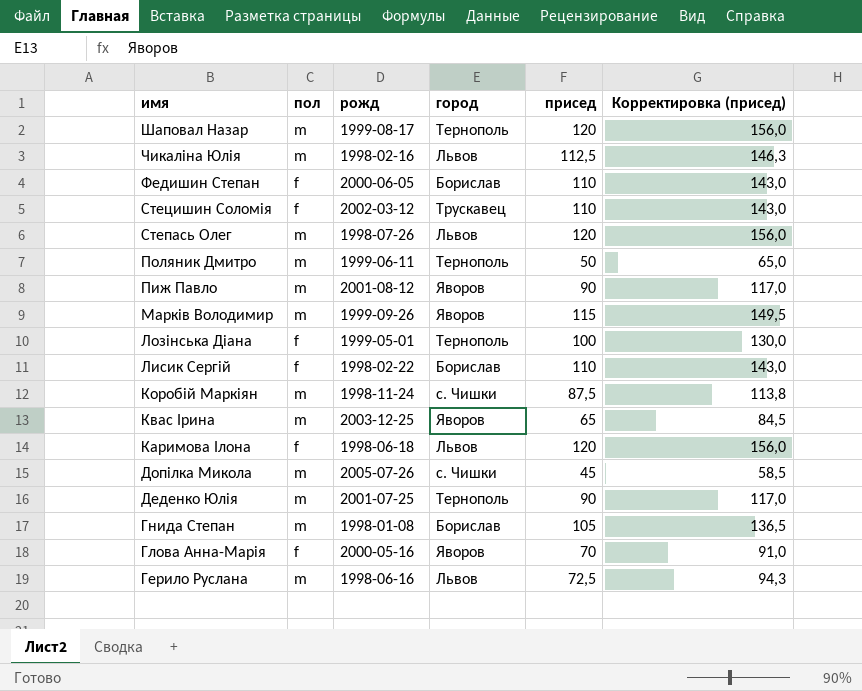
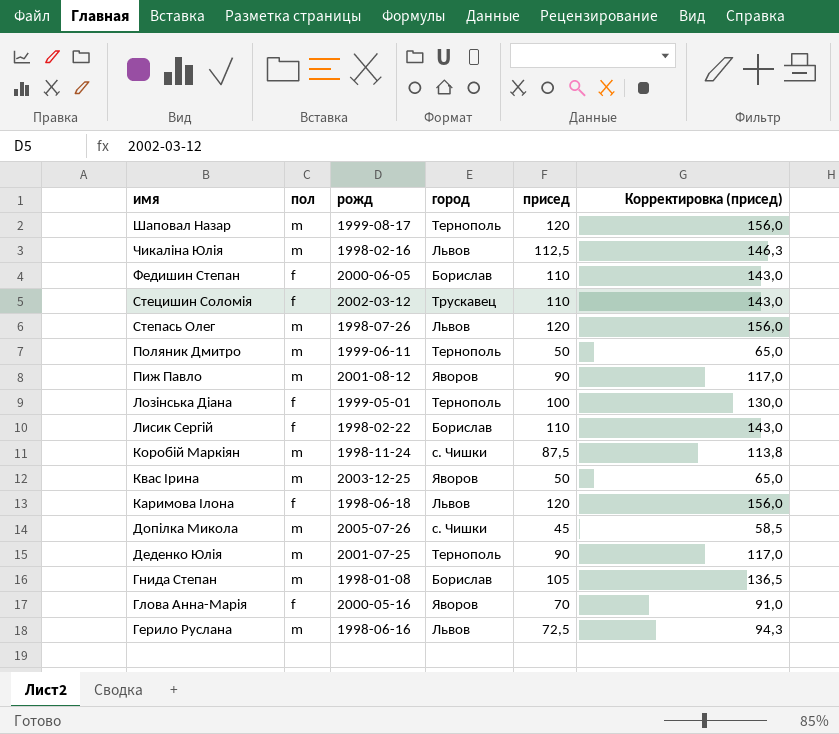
row Марків Володимир: m | 1999-09-26 | Яворов | 115 | 149,5 -> none
Квас Ірина | присед: 65 -> 50
Квас Ірина | Корректировка (присед): 84,5 -> 65,0

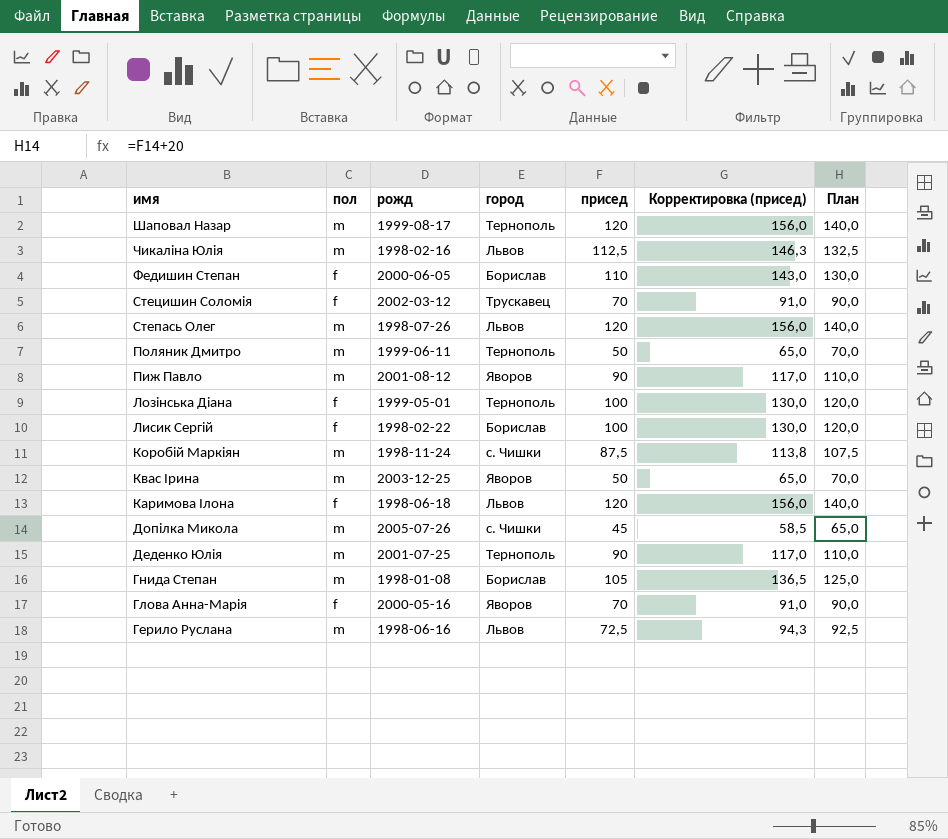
column План | formula: none -> [присед] + 20
Стецишин Соломія | присед: 110 -> 70
Стецишин Соломія | Корректировка (присед): 143,0 -> 91,0
Лисик Сергій | присед: 110 -> 100
Лисик Сергій | Корректировка (присед): 143,0 -> 130,0

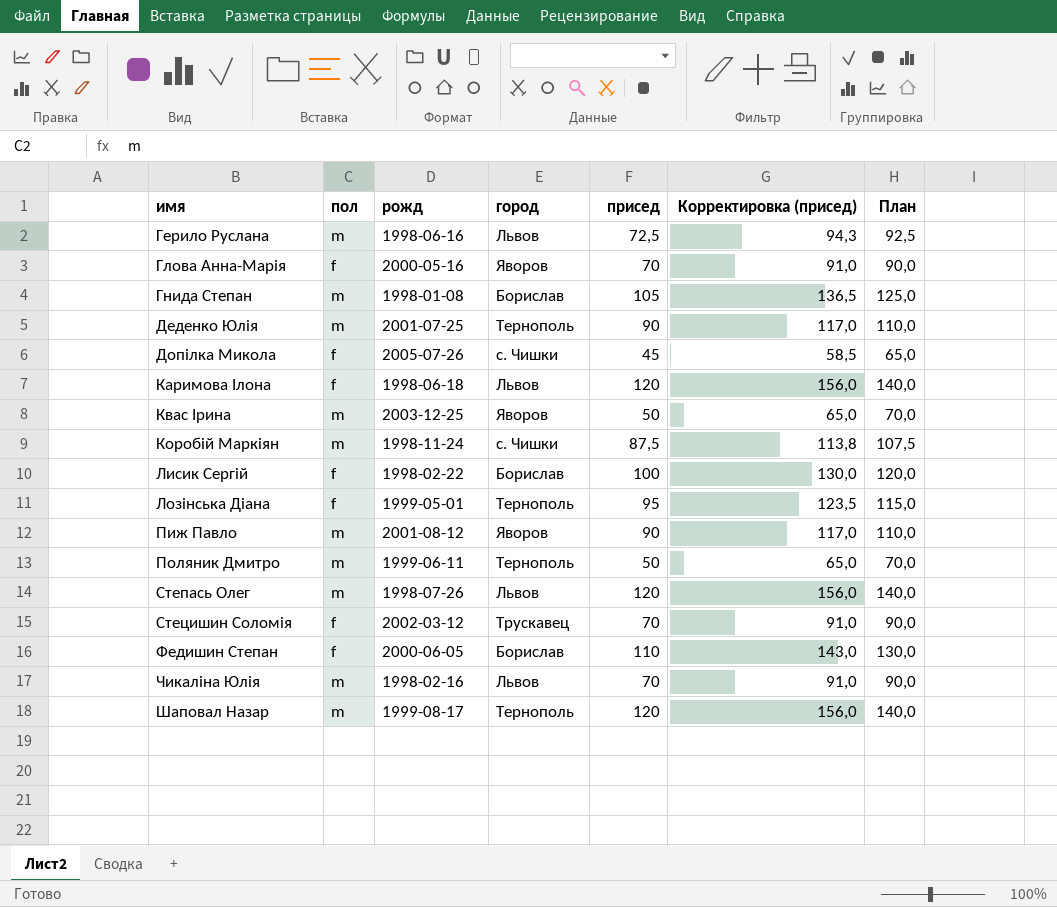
row order: имя descending -> имя ascending
Допілка Микола | пол: m -> f
Лозінська Діана | присед: 100 -> 95
Лозінська Діана | Корректировка (присед): 130,0 -> 123,5
Лозінська Діана | План: 120,0 -> 115,0
Чикаліна Юлія | присед: 112,5 -> 70
Чикаліна Юлія | Корректировка (присед): 146,3 -> 91,0
Чикаліна Юлія | План: 132,5 -> 90,0

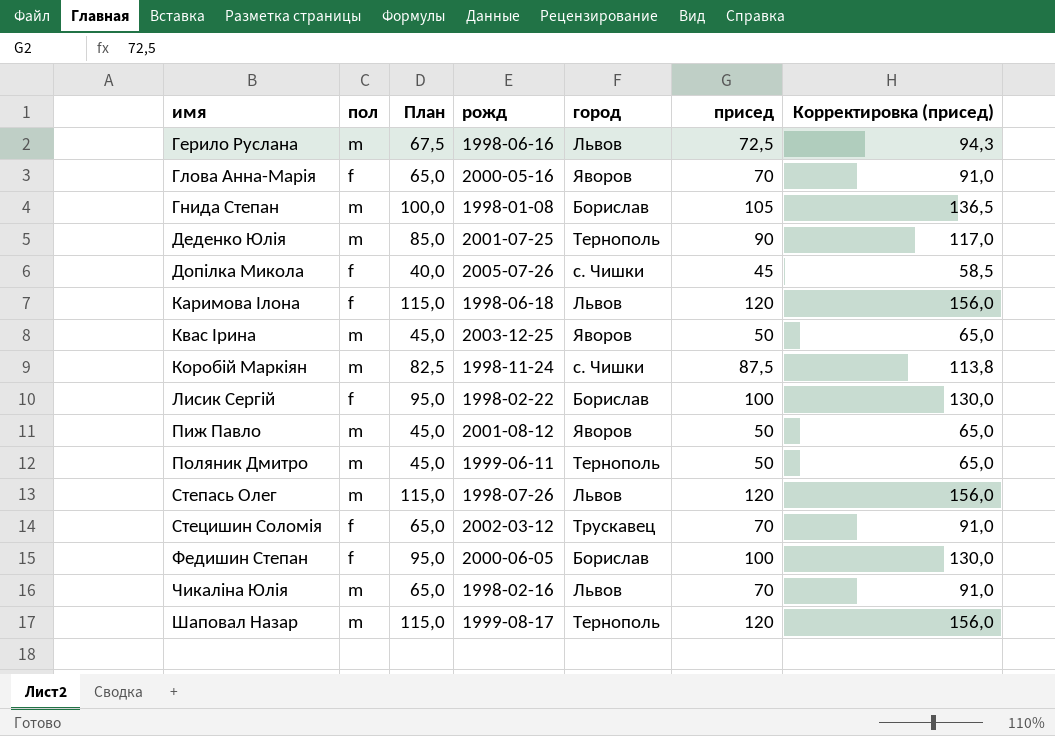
column План | formula: [присед] + 20 -> [присед] - 5
column План | position: 7 -> 3
row Лозінська Діана: f | 1999-05-01 | Тернополь | 95 | 123,5 | 115,0 -> none
Пиж Павло | присед: 90 -> 50
Пиж Павло | Корректировка (присед): 117,0 -> 65,0
Федишин Степан | присед: 110 -> 100
Федишин Степан | Корректировка (присед): 143,0 -> 130,0

